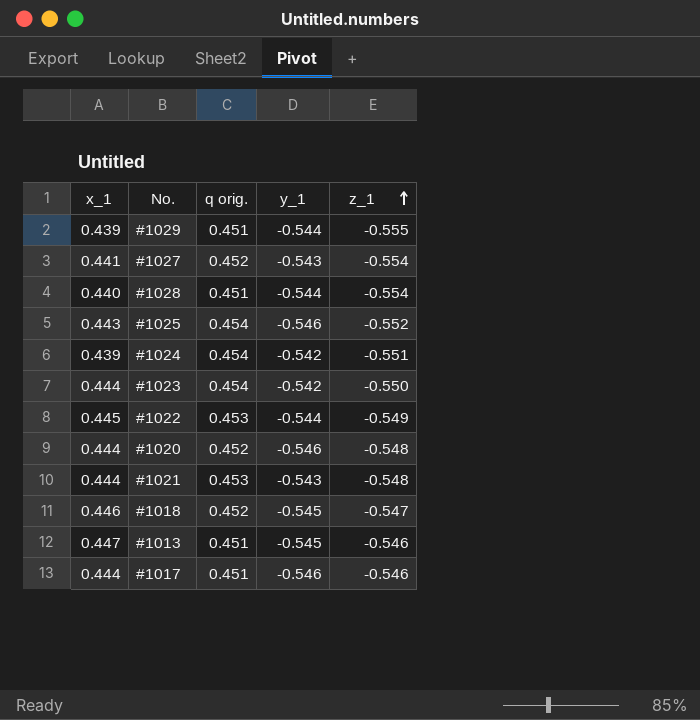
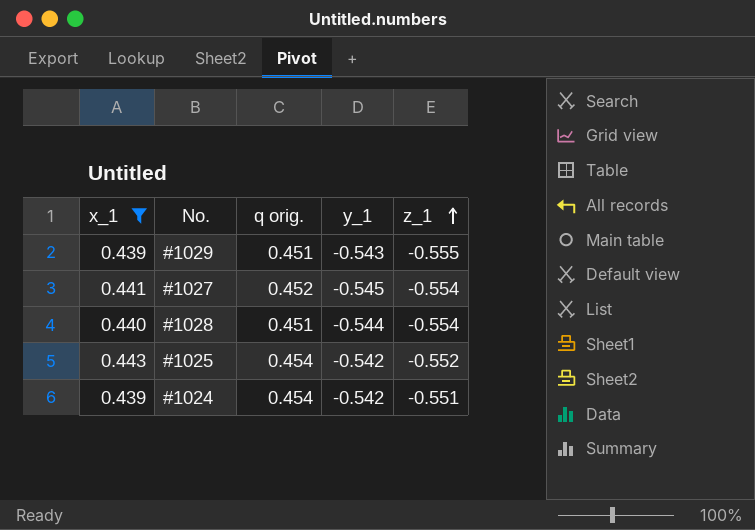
filter: none -> x_1 <= 0.443
#1029 | y_1: -0.544 -> -0.543
#1027 | y_1: -0.543 -> -0.545
#1025 | y_1: -0.546 -> -0.542

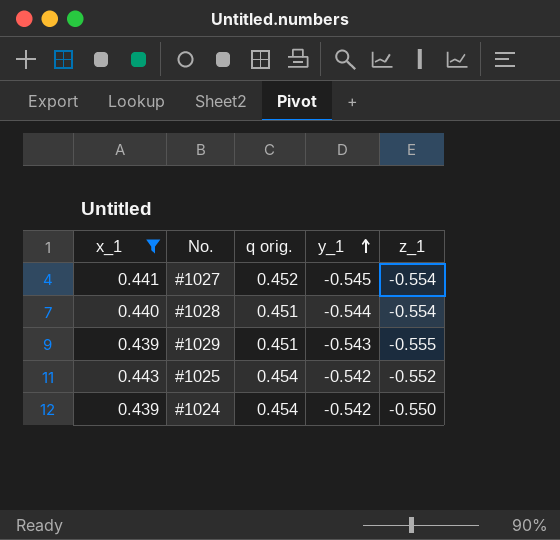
row order: z_1 ascending -> y_1 ascending
#1024 | z_1: -0.551 -> -0.550

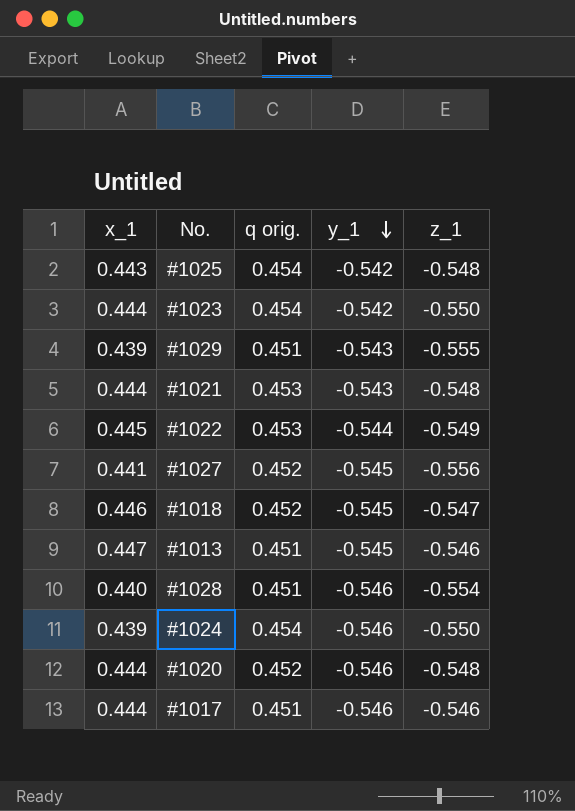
filter: x_1 <= 0.443 -> none
row order: y_1 ascending -> y_1 descending
#1025 | z_1: -0.552 -> -0.548
#1027 | z_1: -0.554 -> -0.556
#1028 | y_1: -0.544 -> -0.546
#1024 | y_1: -0.542 -> -0.546

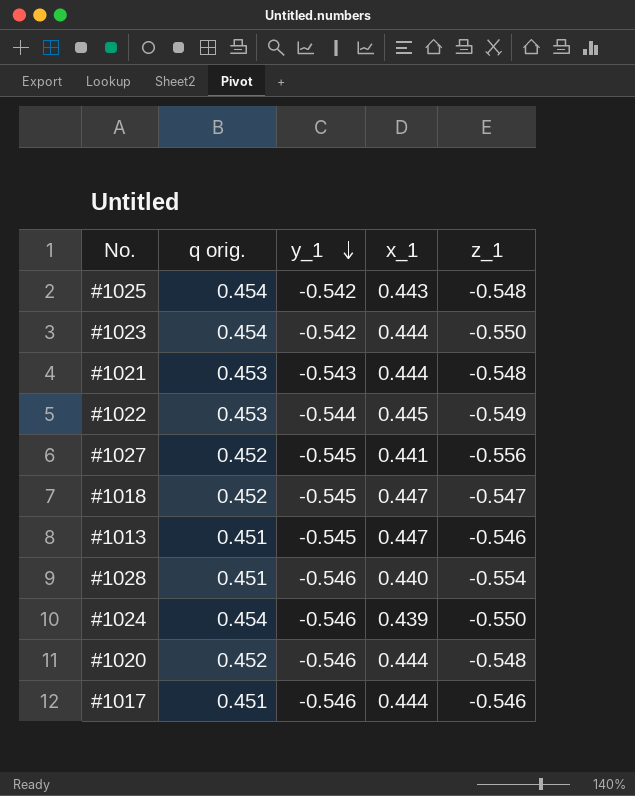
column x_1 | position: 1 -> 4
row #1029: 0.439 | 0.451 | -0.543 | -0.555 -> none
#1018 | x_1: 0.446 -> 0.447

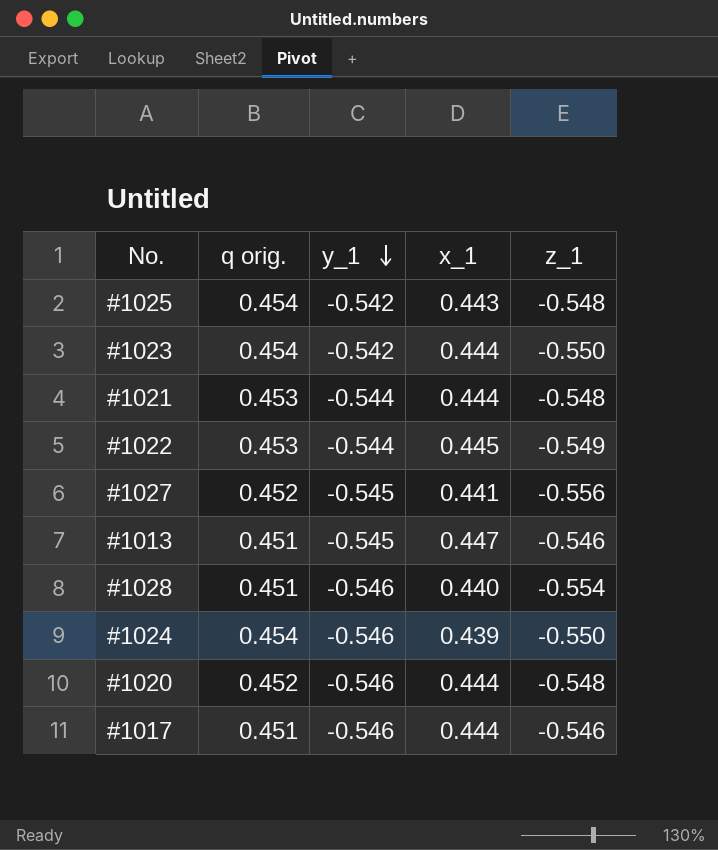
row #1018: 0.452 | -0.545 | 0.447 | -0.547 -> none
#1021 | y_1: -0.543 -> -0.544

